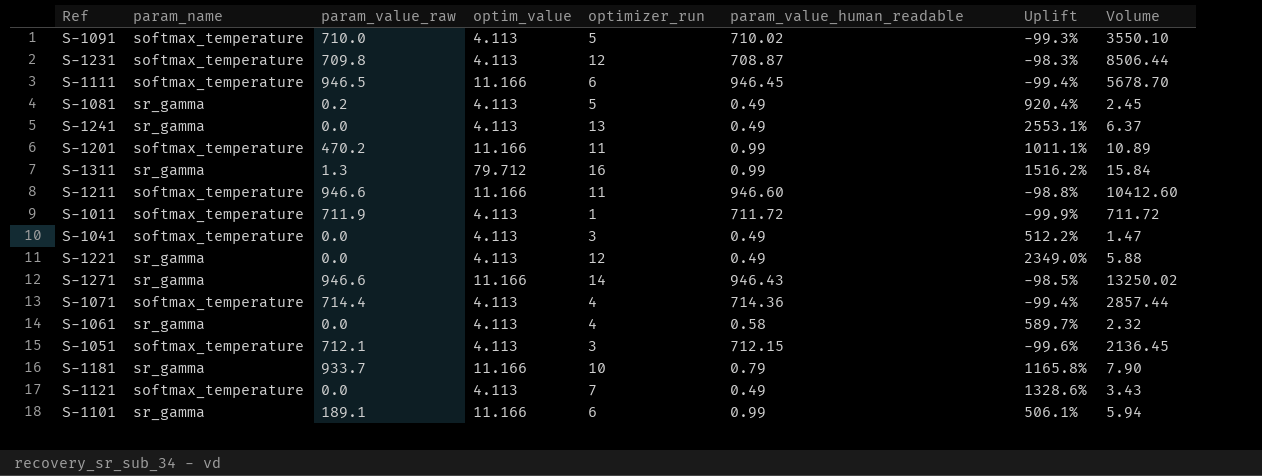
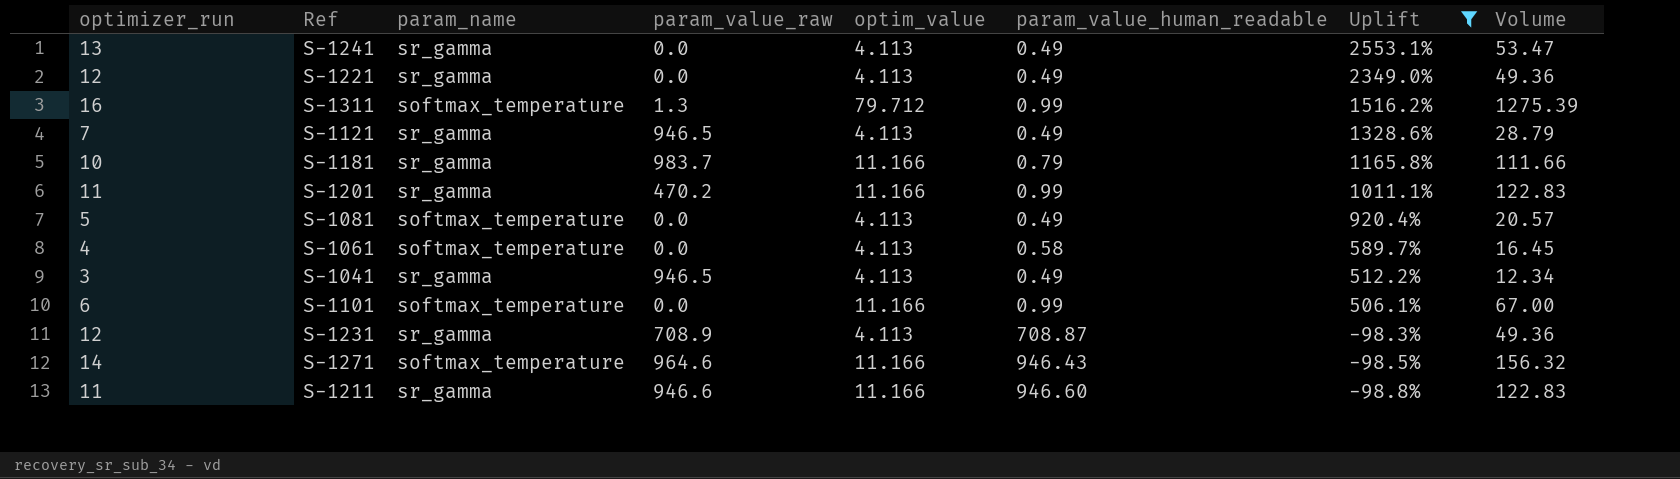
filter: none -> Uplift >= -98.8%
row order: none -> Uplift descending
column optimizer_run | position: 5 -> 1
column Volume | formula: [optimizer_run] * [param_value_human_readable] -> [optimizer_run] * [optim_value]
S-1311 | param_name: sr_gamma -> softmax_temperature
S-1121 | param_name: softmax_temperature -> sr_gamma
S-1121 | param_value_raw: 0.0 -> 946.5
S-1181 | param_value_raw: 933.7 -> 983.7
S-1201 | param_name: softmax_temperature -> sr_gamma
S-1081 | param_name: sr_gamma -> softmax_temperature
S-1081 | param_value_raw: 0.2 -> 0.0
S-1061 | param_name: sr_gamma -> softmax_temperature
S-1041 | param_name: softmax_temperature -> sr_gamma
S-1041 | param_value_raw: 0.0 -> 946.5
S-1101 | param_name: sr_gamma -> softmax_temperature
S-1101 | param_value_raw: 189.1 -> 0.0
S-1231 | param_name: softmax_temperature -> sr_gamma
S-1231 | param_value_raw: 709.8 -> 708.9
S-1271 | param_name: sr_gamma -> softmax_temperature
S-1271 | param_value_raw: 946.6 -> 964.6
S-1211 | param_name: softmax_temperature -> sr_gamma

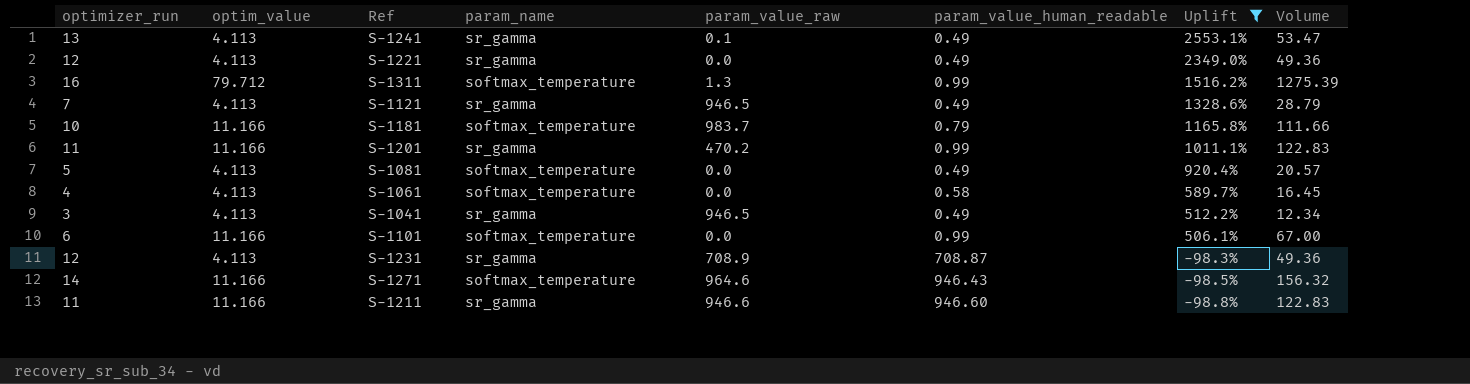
column optim_value | position: 5 -> 2
S-1241 | param_value_raw: 0.0 -> 0.1
S-1181 | param_name: sr_gamma -> softmax_temperature

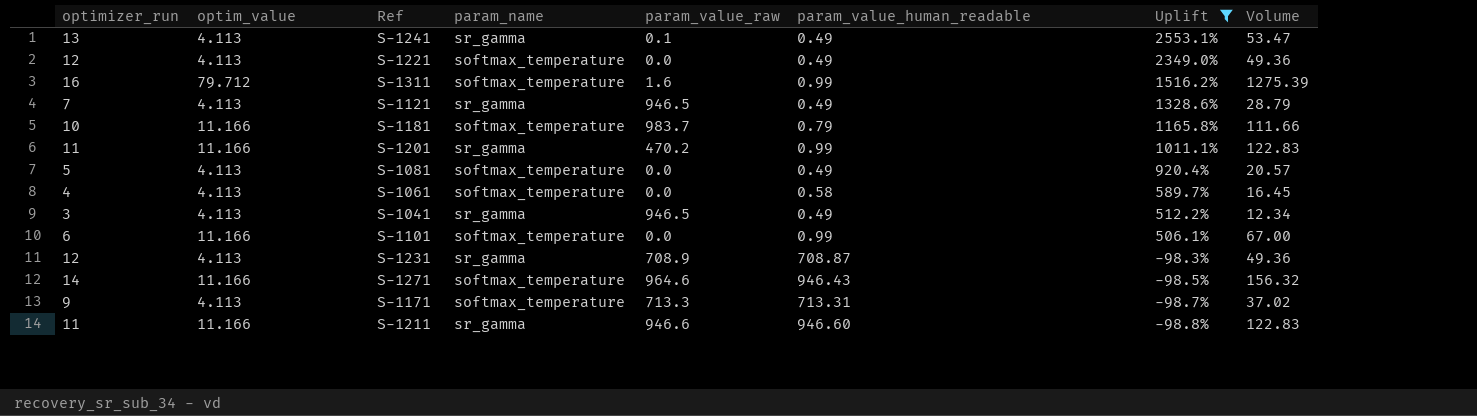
S-1221 | param_name: sr_gamma -> softmax_temperature
S-1311 | param_value_raw: 1.3 -> 1.6
row S-1171: none -> 9 | 4.113 | softmax_temperature | 713.3 | 713.31 | -98.7% | 37.02

